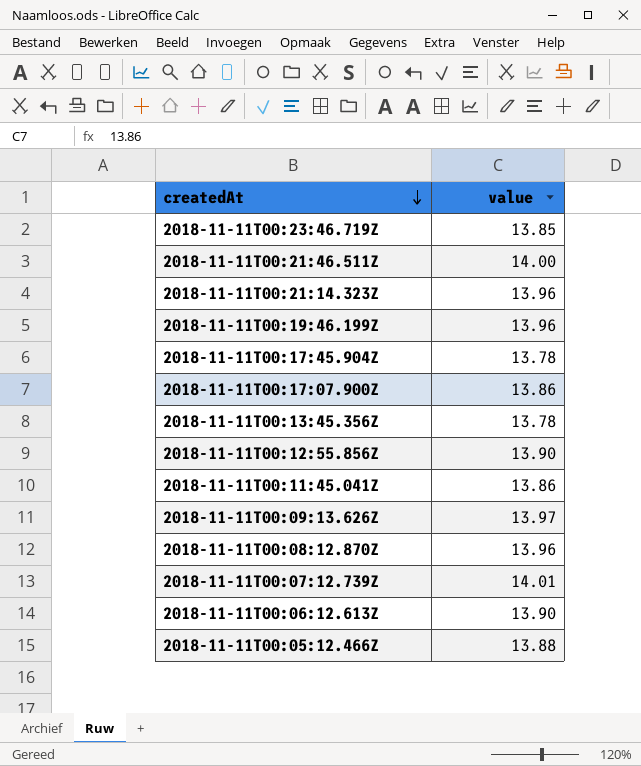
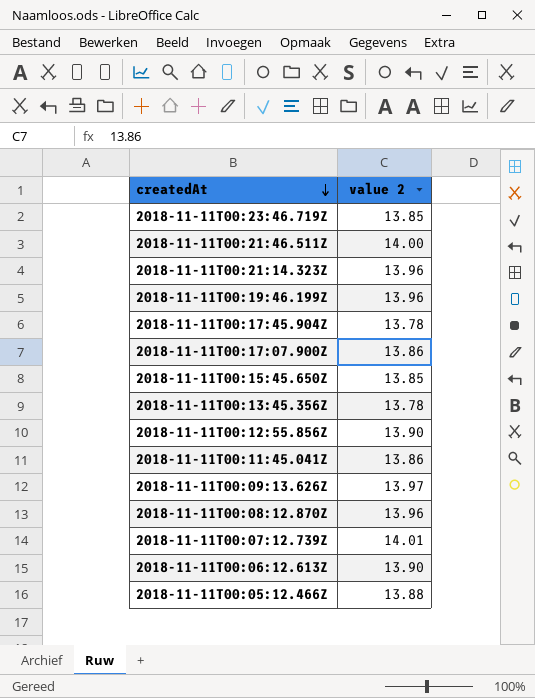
column name: value -> value 2
row 2018-11-11T00:15:45.650Z: none -> 13.85

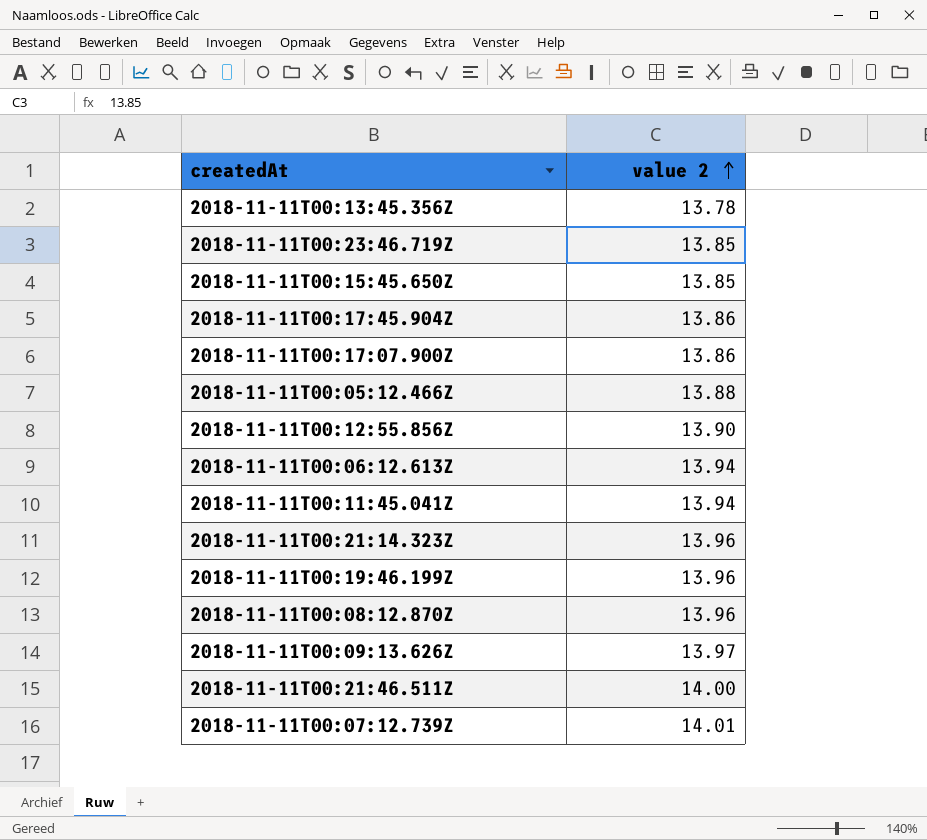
row order: createdAt descending -> value 2 ascending
2018-11-11T00:17:45.904Z | value 2: 13.78 -> 13.86
2018-11-11T00:06:12.613Z | value 2: 13.90 -> 13.94
2018-11-11T00:11:45.041Z | value 2: 13.86 -> 13.94

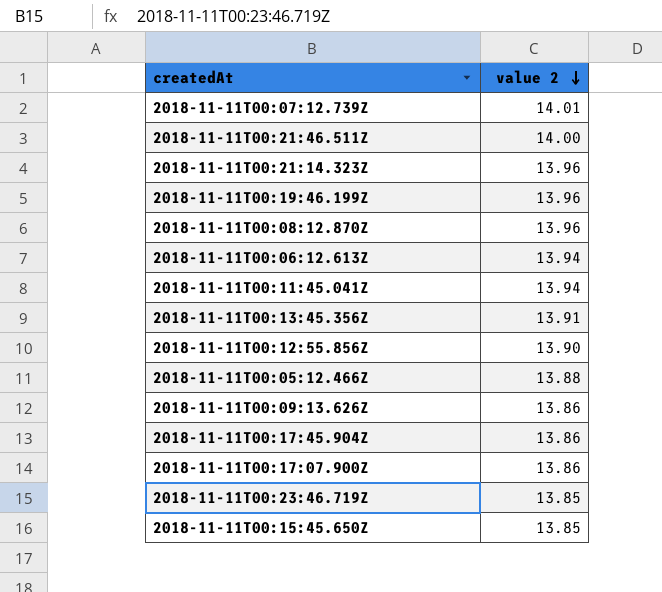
row order: value 2 ascending -> value 2 descending
2018-11-11T00:13:45.356Z | value 2: 13.78 -> 13.91
2018-11-11T00:09:13.626Z | value 2: 13.97 -> 13.86

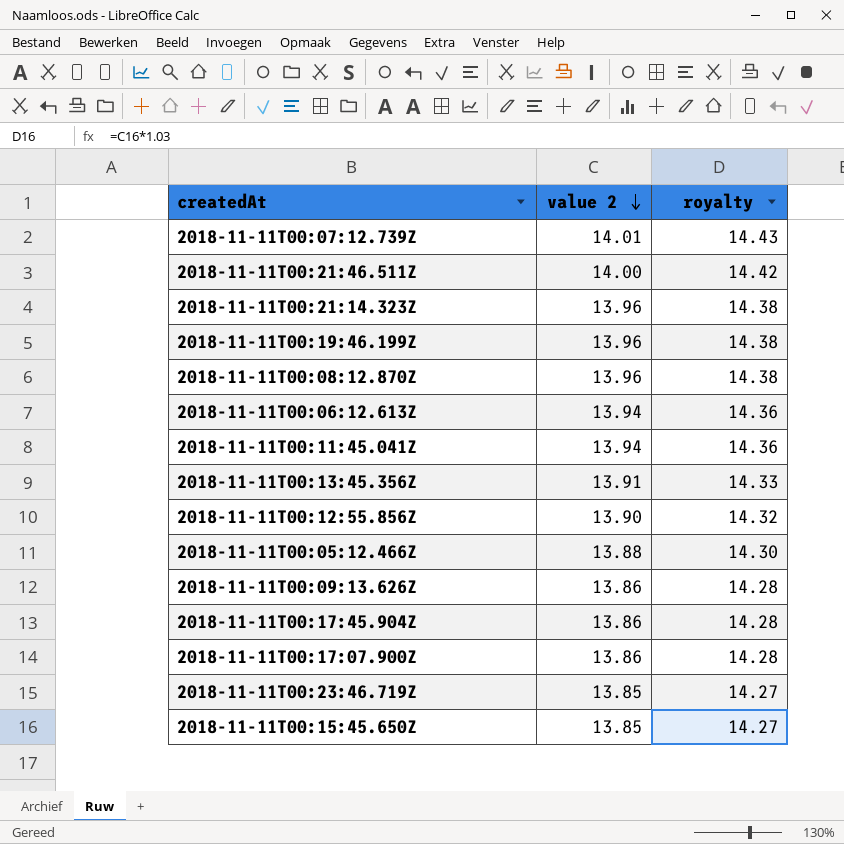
column royalty | formula: none -> [value 2] * 1.03

